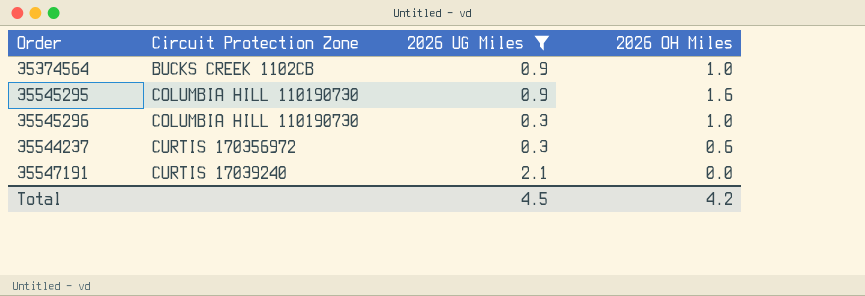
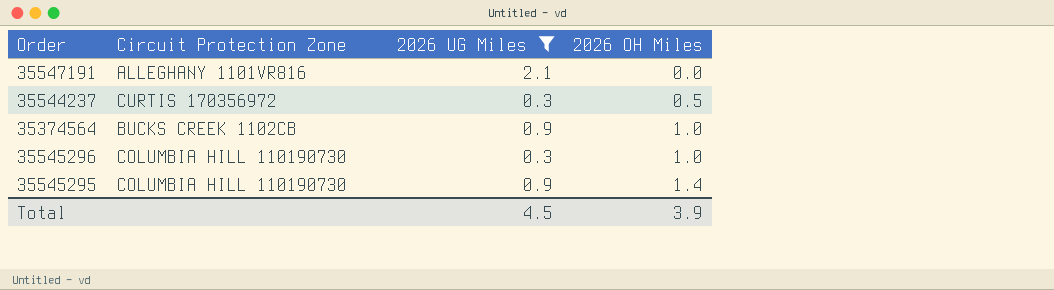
row order: none -> 2026 OH Miles ascending
35547191 | Circuit Protection Zone: CURTIS 17039240 -> ALLEGHANY 1101VR816
35544237 | 2026 OH Miles: 0.6 -> 0.5
35545295 | 2026 OH Miles: 1.6 -> 1.4
Total | 2026 OH Miles: 4.2 -> 3.9

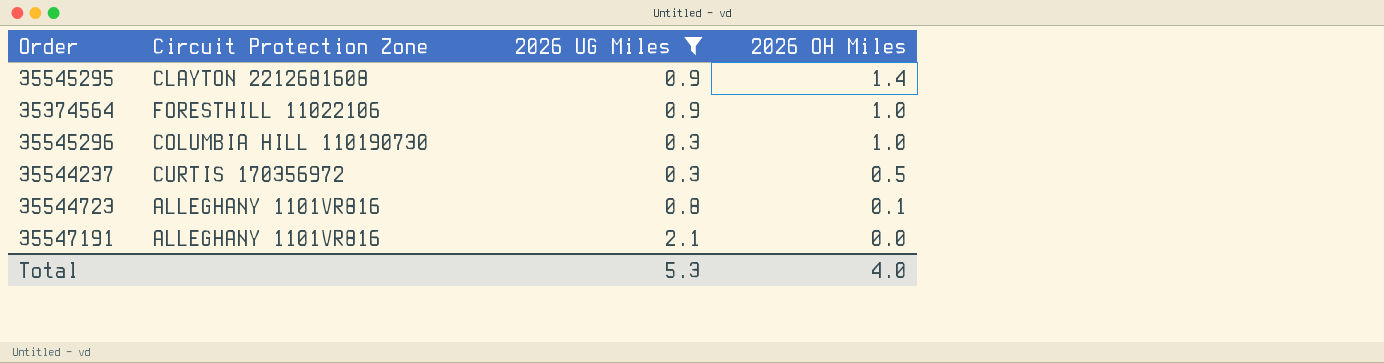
row order: 2026 OH Miles ascending -> 2026 OH Miles descending
35545295 | Circuit Protection Zone: COLUMBIA HILL 110190730 -> CLAYTON 2212681608
35374564 | Circuit Protection Zone: BUCKS CREEK 1102CB -> FORESTHILL 11022106
row 35544723: none -> ALLEGHANY 1101VR816 | 0.8 | 0.1
Total | 2026 UG Miles: 4.5 -> 5.3
Total | 2026 OH Miles: 3.9 -> 4.0

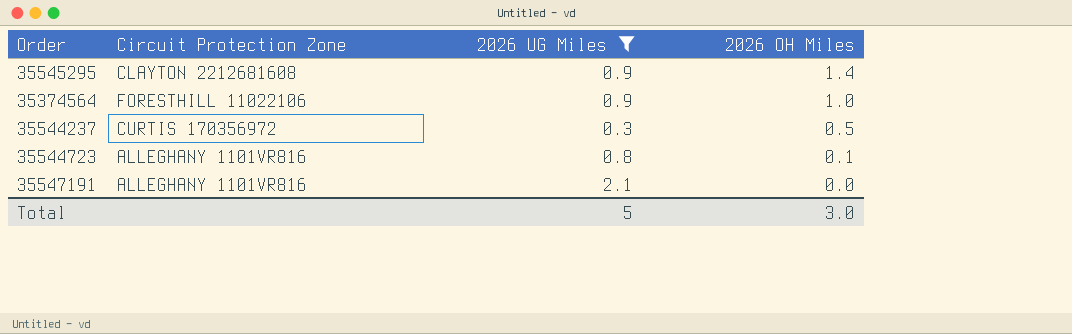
row 35545296: COLUMBIA HILL 110190730 | 0.3 | 1.0 -> none
Total | 2026 UG Miles: 5.3 -> 5
Total | 2026 OH Miles: 4.0 -> 3.0

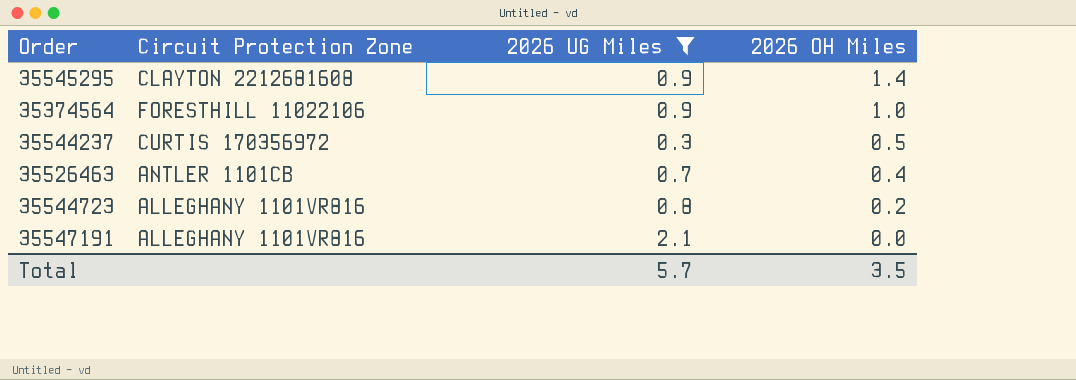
row 35526463: none -> ANTLER 1101CB | 0.7 | 0.4
35544723 | 2026 OH Miles: 0.1 -> 0.2
Total | 2026 UG Miles: 5 -> 5.7
Total | 2026 OH Miles: 3.0 -> 3.5

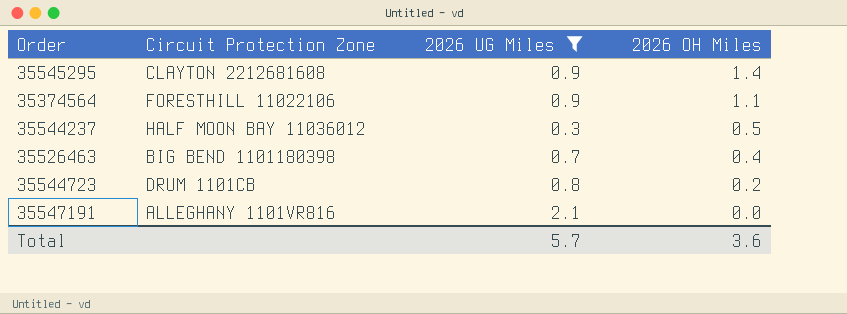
35374564 | 2026 OH Miles: 1.0 -> 1.1
35544237 | Circuit Protection Zone: CURTIS 170356972 -> HALF MOON BAY 11036012
35526463 | Circuit Protection Zone: ANTLER 1101CB -> BIG BEND 1101180398
35544723 | Circuit Protection Zone: ALLEGHANY 1101VR816 -> DRUM 1101CB
Total | 2026 OH Miles: 3.5 -> 3.6

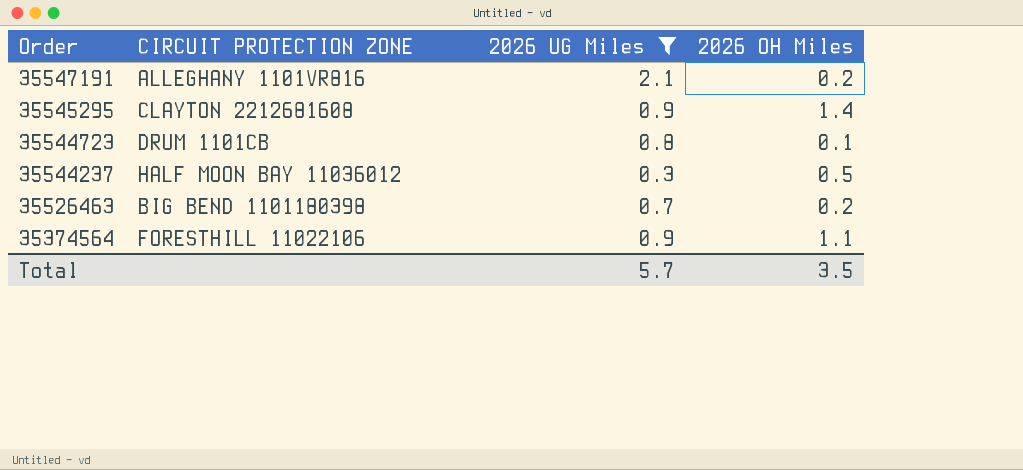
row order: 2026 OH Miles descending -> Order descending
column name: Circuit Protection Zone -> CIRCUIT PROTECTION ZONE
35547191 | 2026 OH Miles: 0.0 -> 0.2
35544723 | 2026 OH Miles: 0.2 -> 0.1
35526463 | 2026 OH Miles: 0.4 -> 0.2
Total | 2026 OH Miles: 3.6 -> 3.5

